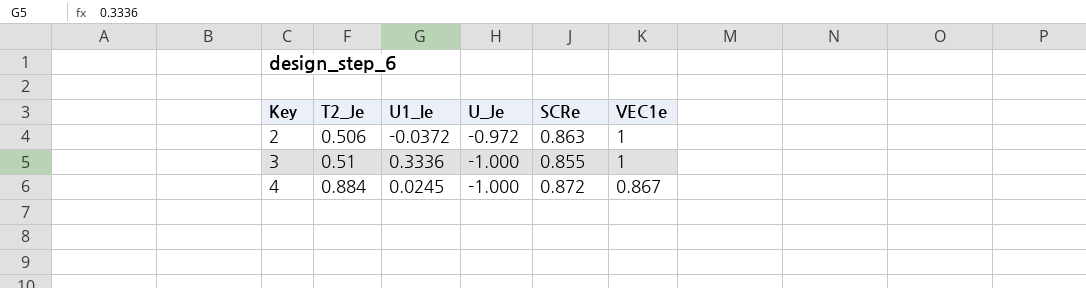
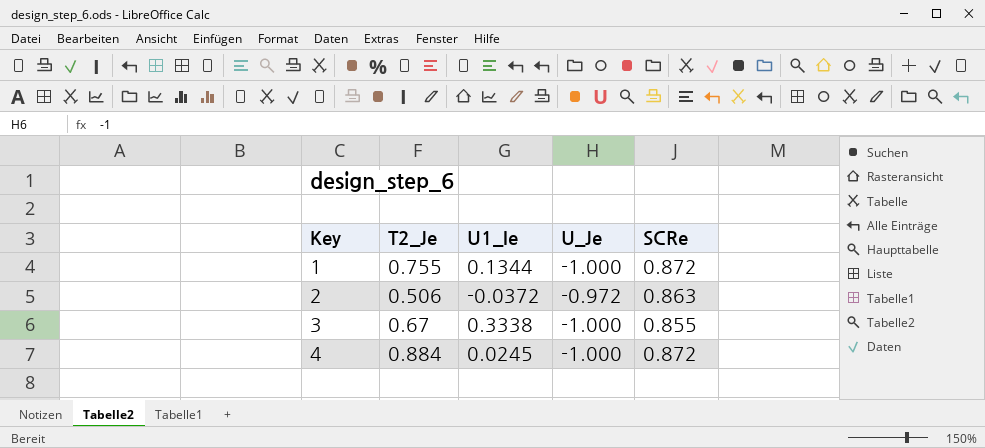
column VEC1e | position: 6 -> none
row 1: none -> 0.755 | 0.1344 | -1.000 | 0.872
3 | T2_Je: 0.51 -> 0.67
3 | U1_Ie: 0.3336 -> 0.3338

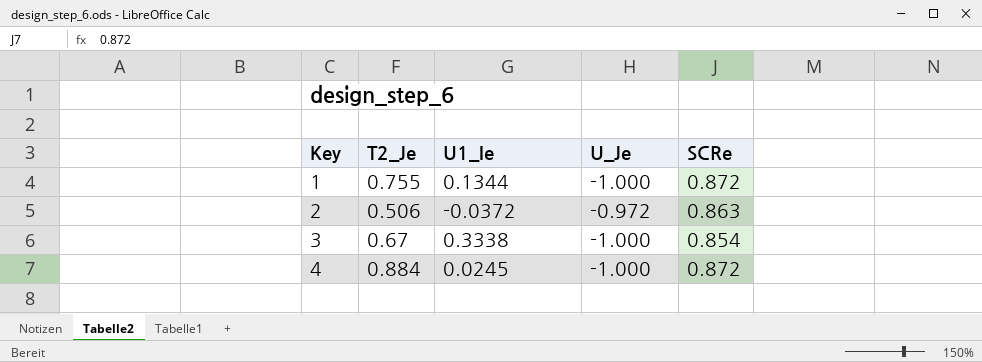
3 | SCRe: 0.855 -> 0.854

